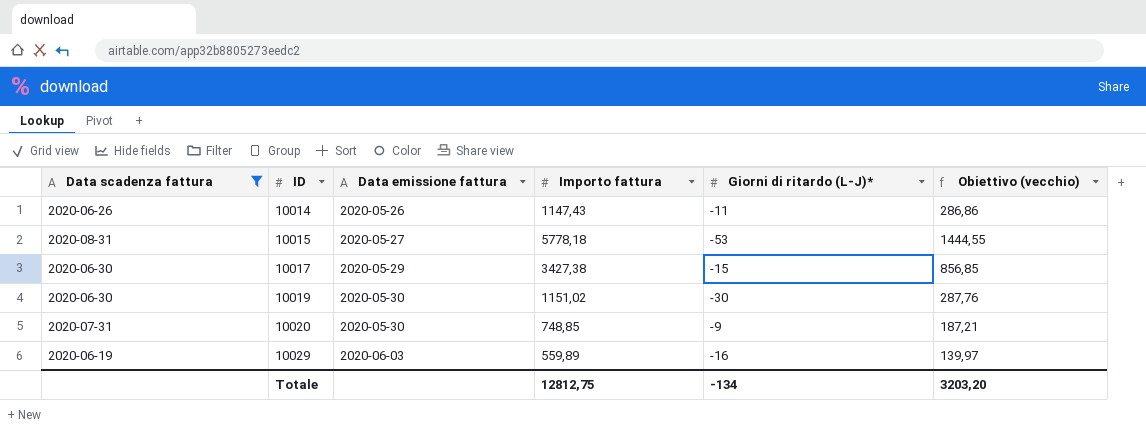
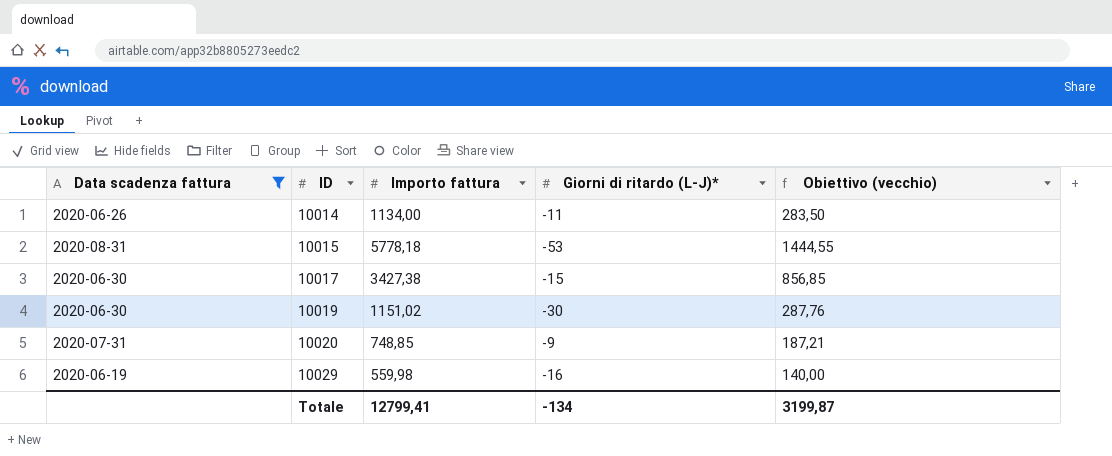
column Data emissione fattura | position: 3 -> none
10014 | Importo fattura: 1147,43 -> 1134,00
10014 | Obiettivo (vecchio): 286,86 -> 283,50
10029 | Importo fattura: 559,89 -> 559,98
10029 | Obiettivo (vecchio): 139,97 -> 140,00
Totale | Importo fattura: 12812,75 -> 12799,41
Totale | Obiettivo (vecchio): 3203,20 -> 3199,87

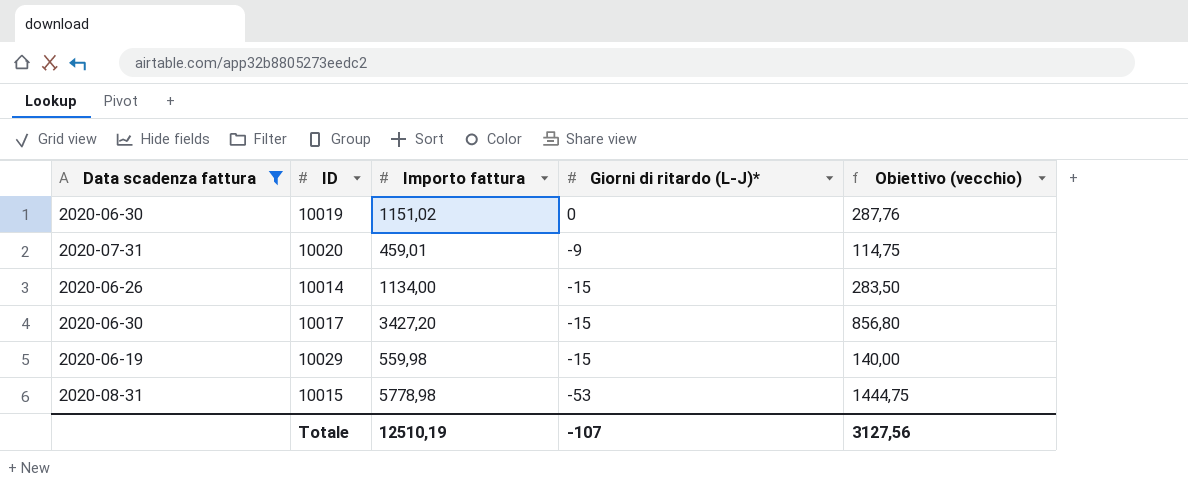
row order: ID ascending -> Giorni di ritardo (L-J)* descending
10019 | Giorni di ritardo (L-J)*: -30 -> 0
10020 | Importo fattura: 748,85 -> 459,01
10020 | Obiettivo (vecchio): 187,21 -> 114,75
10014 | Giorni di ritardo (L-J)*: -11 -> -15
10017 | Importo fattura: 3427,38 -> 3427,20
10017 | Obiettivo (vecchio): 856,85 -> 856,80
10029 | Giorni di ritardo (L-J)*: -16 -> -15
10015 | Importo fattura: 5778,18 -> 5778,98
10015 | Obiettivo (vecchio): 1444,55 -> 1444,75
Totale | Importo fattura: 12799,41 -> 12510,19
Totale | Giorni di ritardo (L-J)*: -134 -> -107
Totale | Obiettivo (vecchio): 3199,87 -> 3127,56

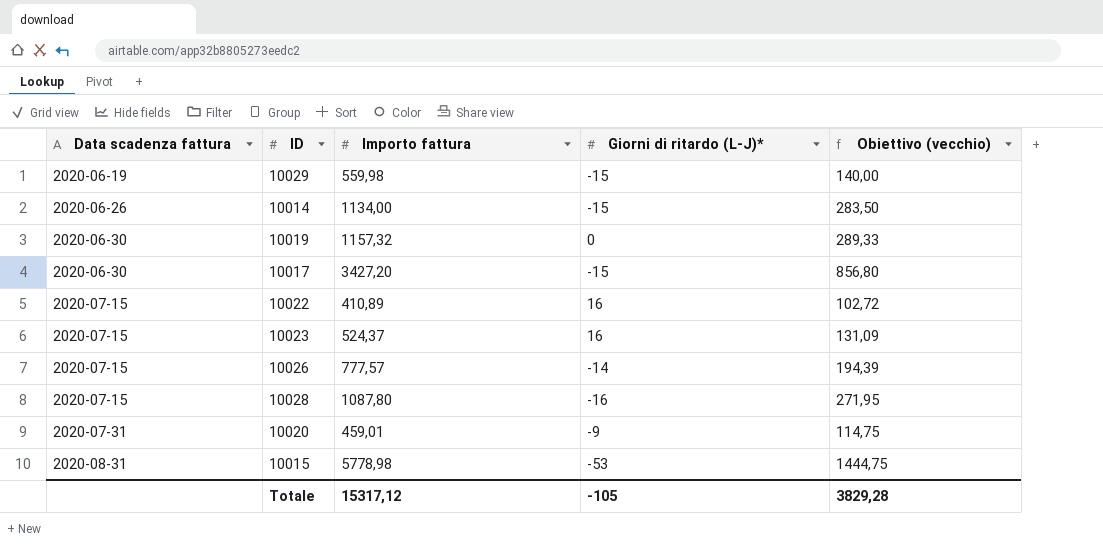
filter: Data scadenza fattura != 2020-07-15 -> none
row order: Giorni di ritardo (L-J)* descending -> Data scadenza fattura ascending
10019 | Importo fattura: 1151,02 -> 1157,32
10019 | Obiettivo (vecchio): 287,76 -> 289,33
Totale | Importo fattura: 12510,19 -> 15317,12
Totale | Giorni di ritardo (L-J)*: -107 -> -105
Totale | Obiettivo (vecchio): 3127,56 -> 3829,28

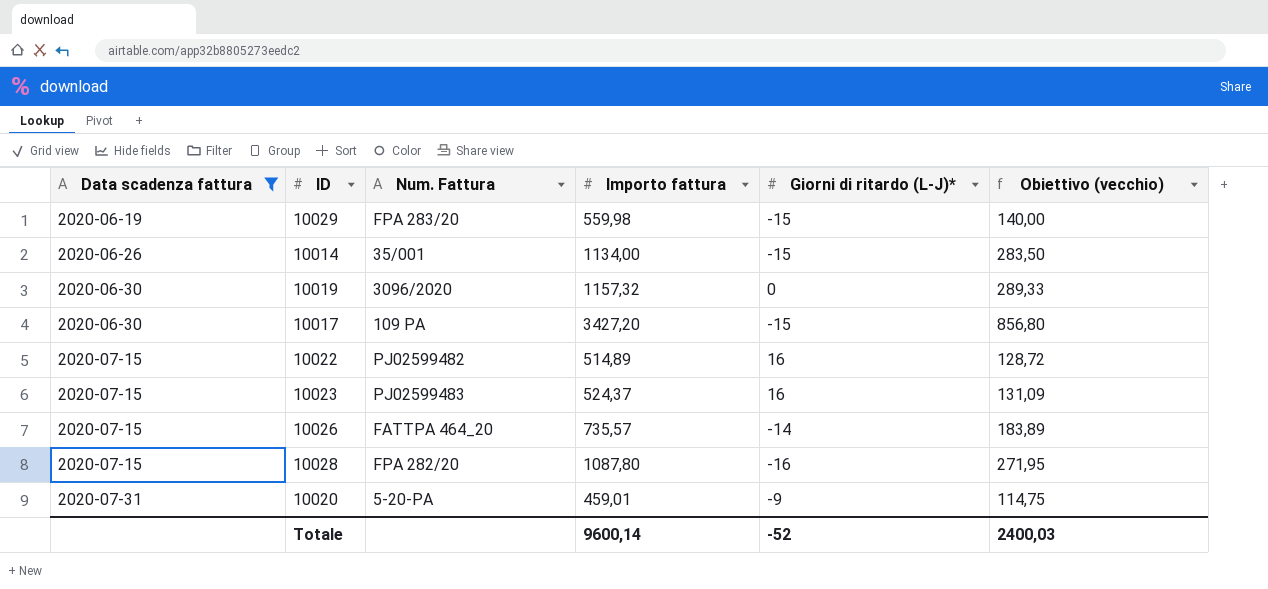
filter: none -> Data scadenza fattura != 2020-08-31
column Num. Fattura | position: none -> 3
10022 | Importo fattura: 410,89 -> 514,89
10022 | Obiettivo (vecchio): 102,72 -> 128,72
10026 | Importo fattura: 777,57 -> 735,57
10026 | Obiettivo (vecchio): 194,39 -> 183,89
Totale | Importo fattura: 15317,12 -> 9600,14
Totale | Giorni di ritardo (L-J)*: -105 -> -52
Totale | Obiettivo (vecchio): 3829,28 -> 2400,03

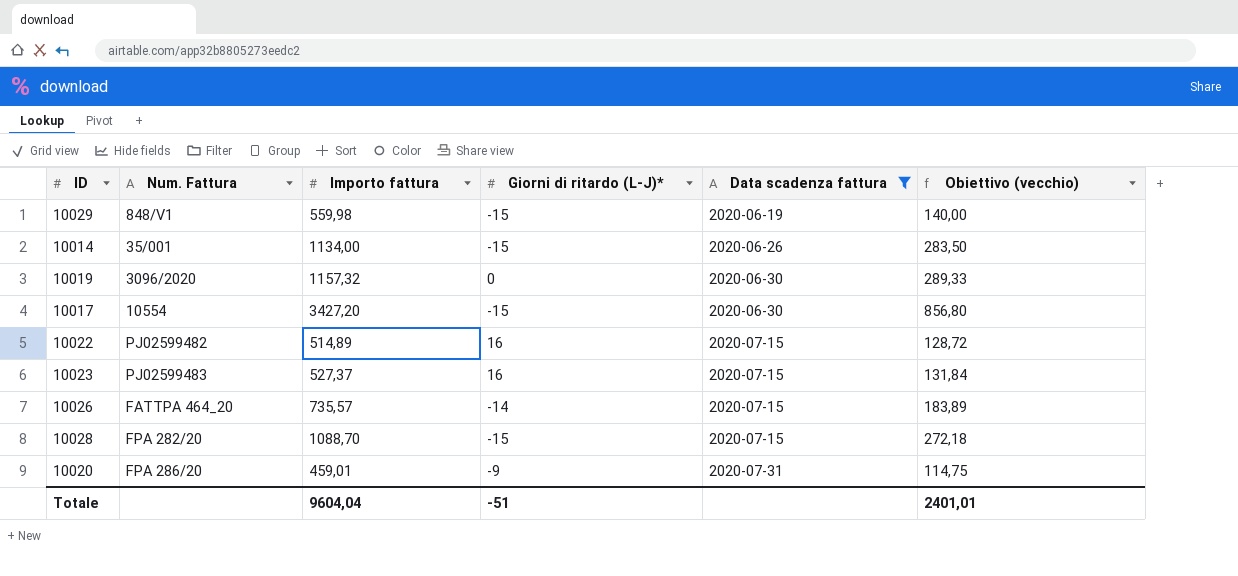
column Data scadenza fattura | position: 1 -> 5
10029 | Num. Fattura: FPA 283/20 -> 848/V1
10017 | Num. Fattura: 109 PA -> 10554
10023 | Importo fattura: 524,37 -> 527,37
10023 | Obiettivo (vecchio): 131,09 -> 131,84
10028 | Importo fattura: 1087,80 -> 1088,70
10028 | Giorni di ritardo (L-J)*: -16 -> -15
10028 | Obiettivo (vecchio): 271,95 -> 272,18
10020 | Num. Fattura: 5-20-PA -> FPA 286/20
Totale | Importo fattura: 9600,14 -> 9604,04
Totale | Giorni di ritardo (L-J)*: -52 -> -51
Totale | Obiettivo (vecchio): 2400,03 -> 2401,01

